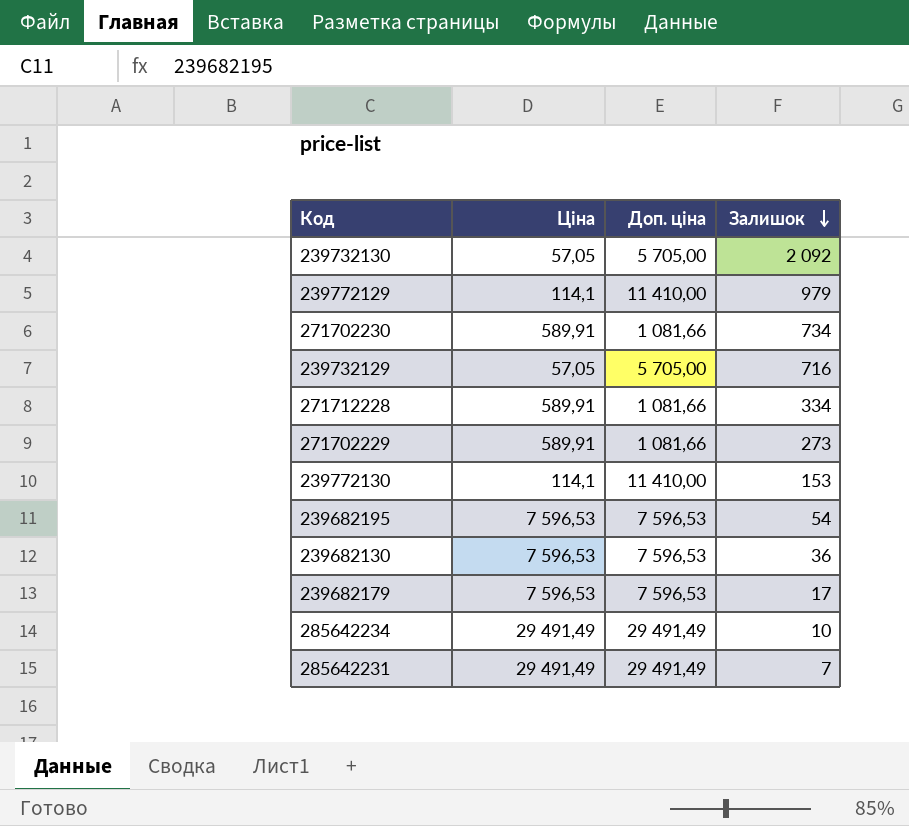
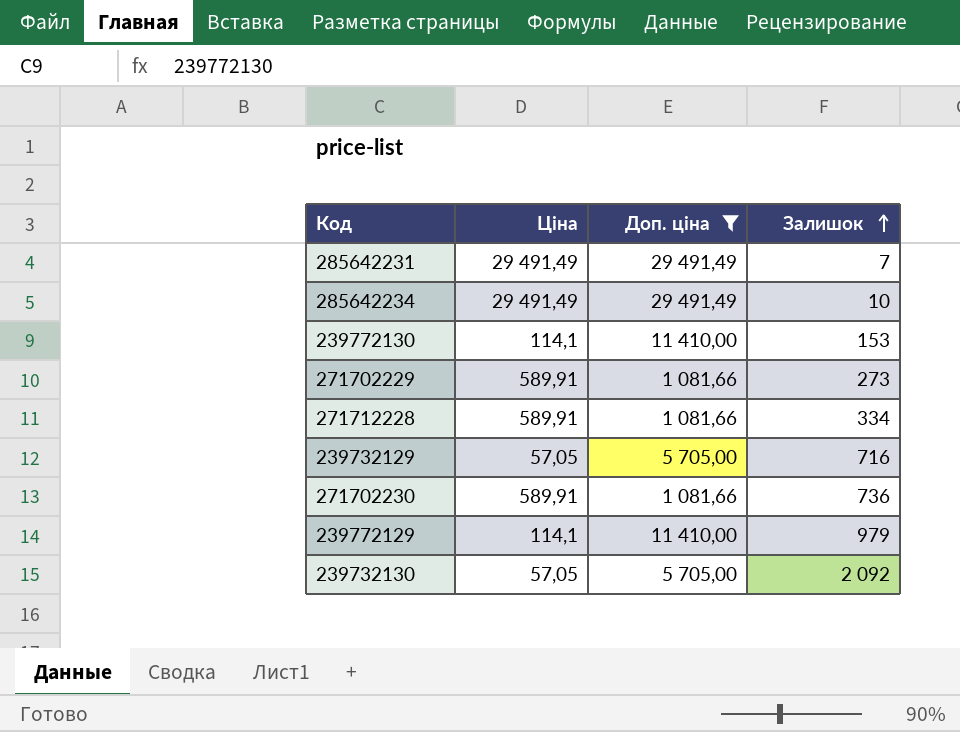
filter: none -> Доп. ціна != 7 596,53
row order: Залишок descending -> Залишок ascending
271702230 | Залишок: 734 -> 736

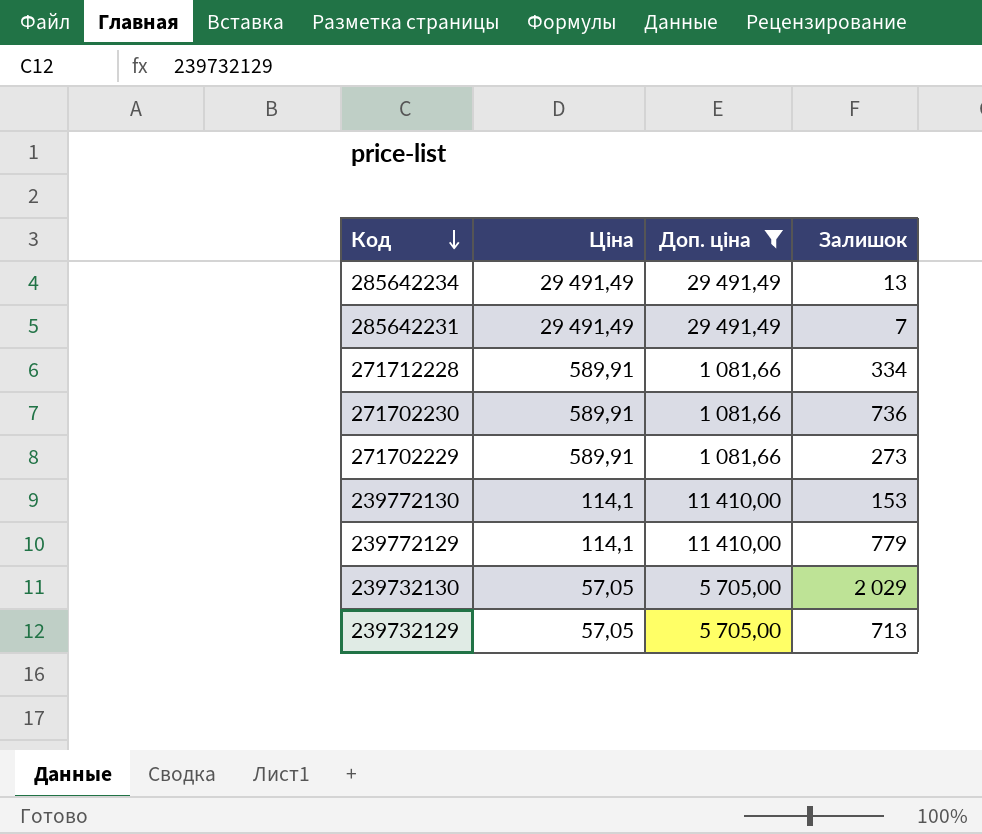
row order: Залишок ascending -> Код descending
285642234 | Залишок: 10 -> 13
239772129 | Залишок: 979 -> 779
239732130 | Залишок: 2 092 -> 2 029
239732129 | Залишок: 716 -> 713

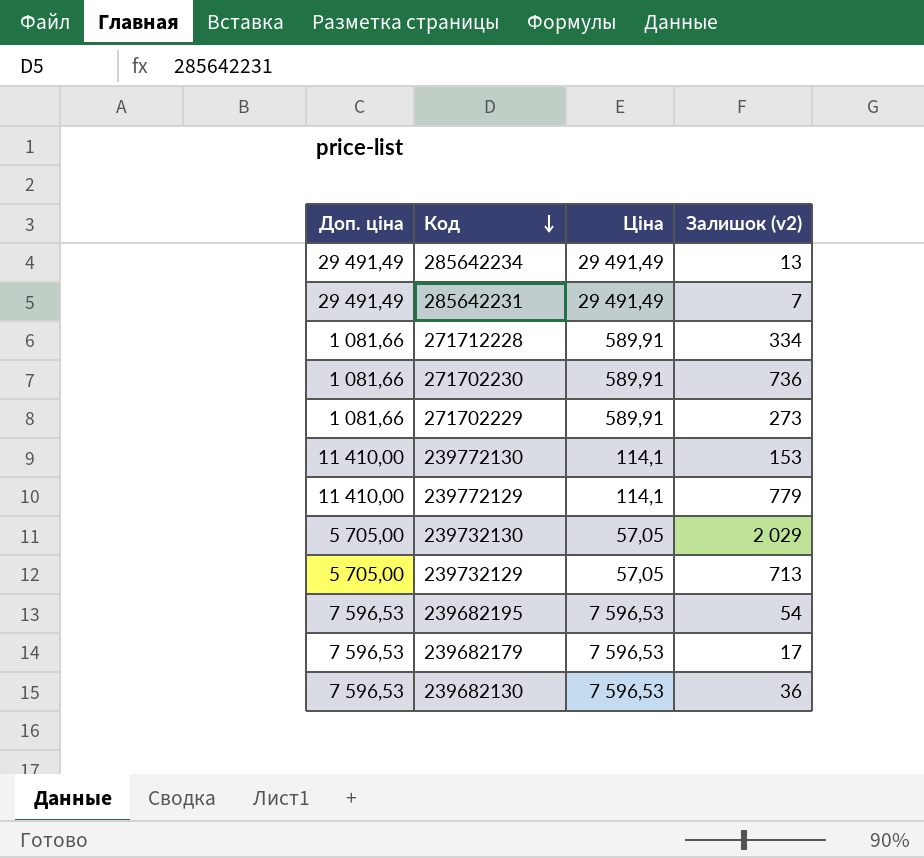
filter: Доп. ціна != 7 596,53 -> none
column Доп. ціна | position: 3 -> 1
column name: Залишок -> Залишок (v2)

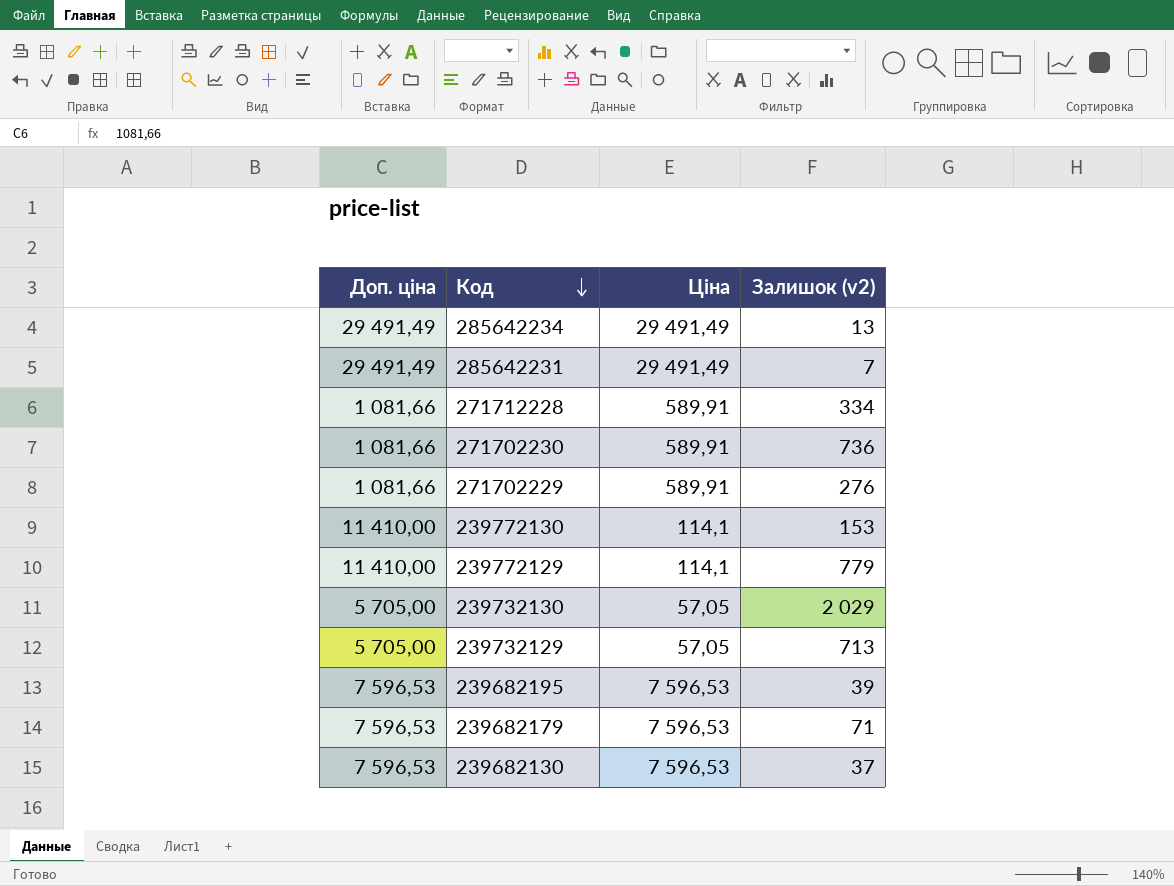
271702229 | Залишок (v2): 273 -> 276
239682195 | Залишок (v2): 54 -> 39
239682179 | Залишок (v2): 17 -> 71
239682130 | Залишок (v2): 36 -> 37

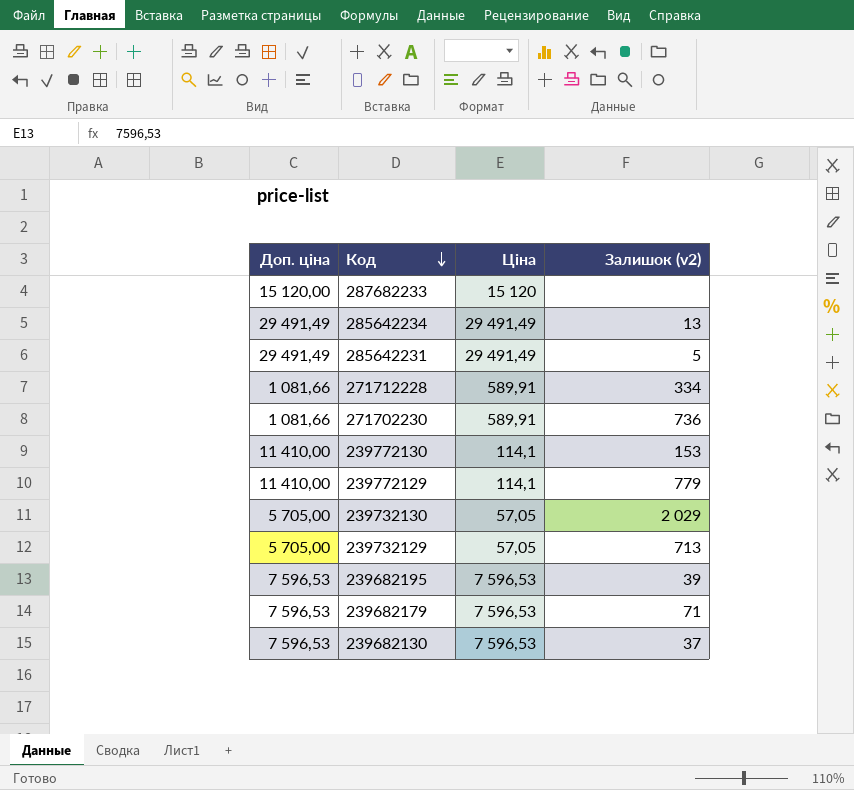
row 271702229: 1 081,66 | 589,91 | 276 -> none
row 287682233: none -> 15 120,00 | 15 120 | none
285642231 | Залишок (v2): 7 -> 5

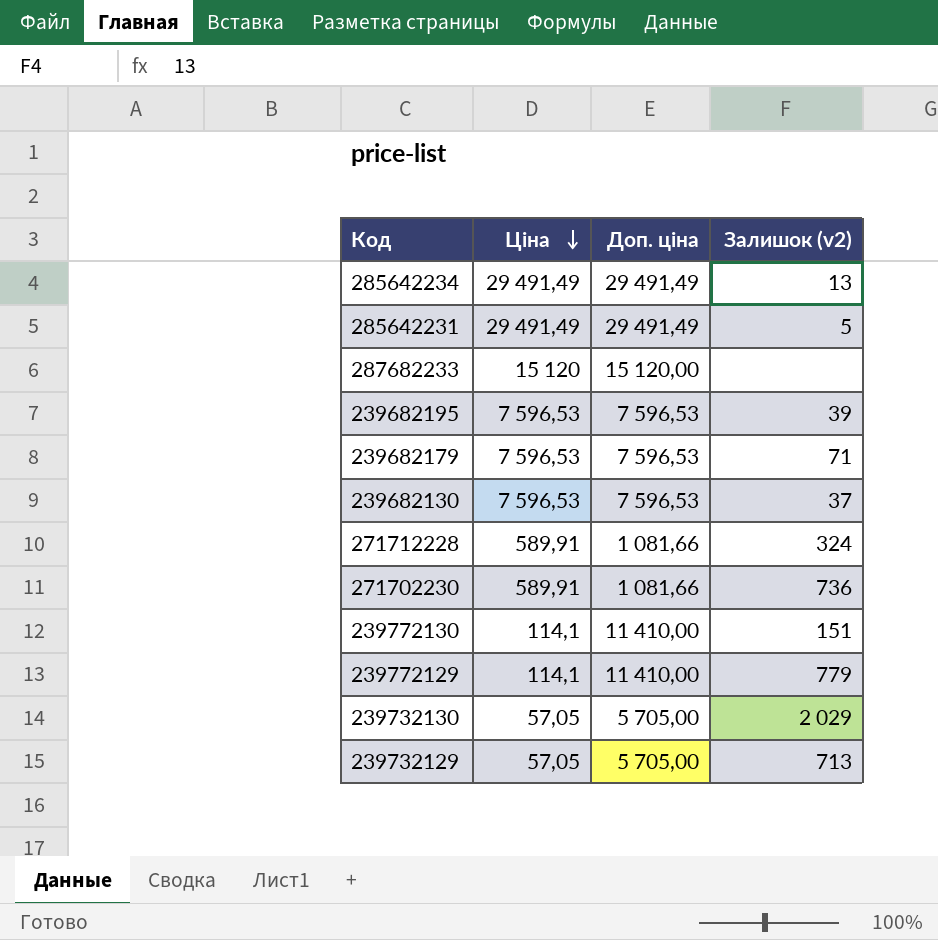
row order: Код descending -> Ціна descending
column Доп. ціна | position: 1 -> 3
271712228 | Залишок (v2): 334 -> 324
239772130 | Залишок (v2): 153 -> 151

